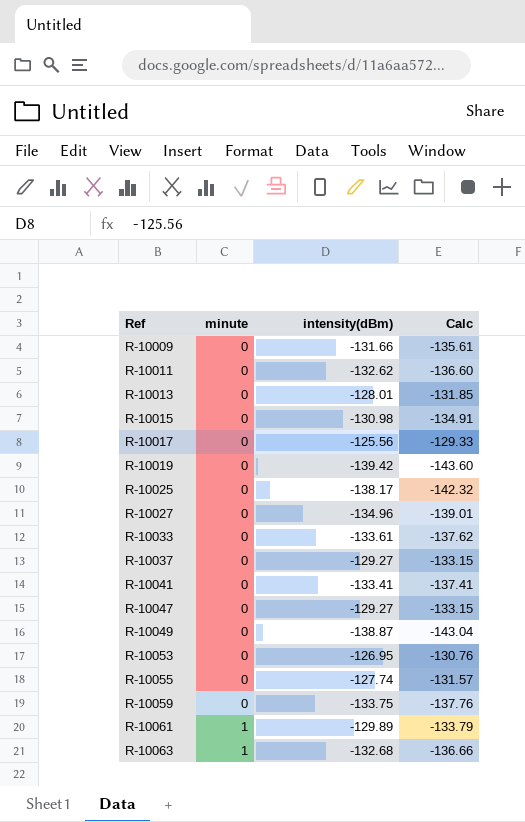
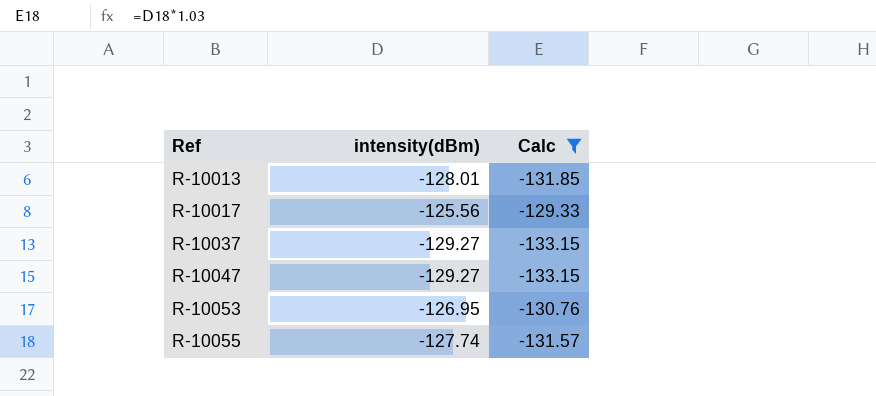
filter: none -> Calc >= -133.15
column minute | position: 2 -> none

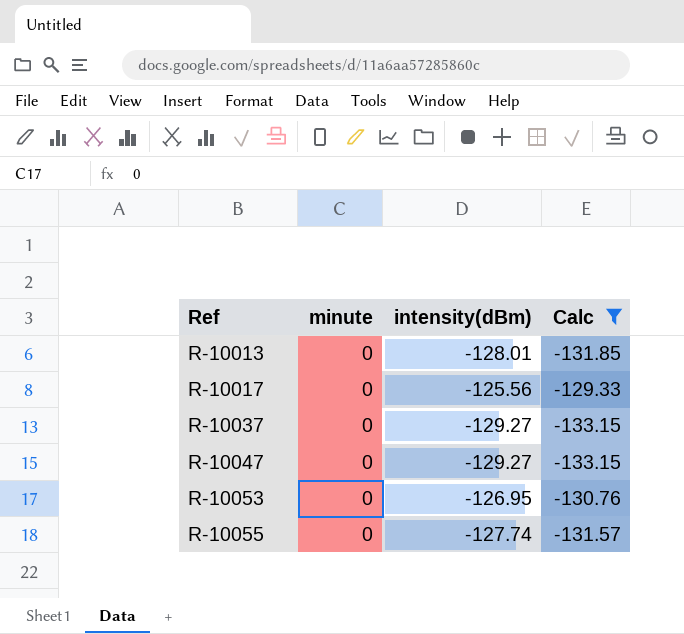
column minute | position: none -> 2

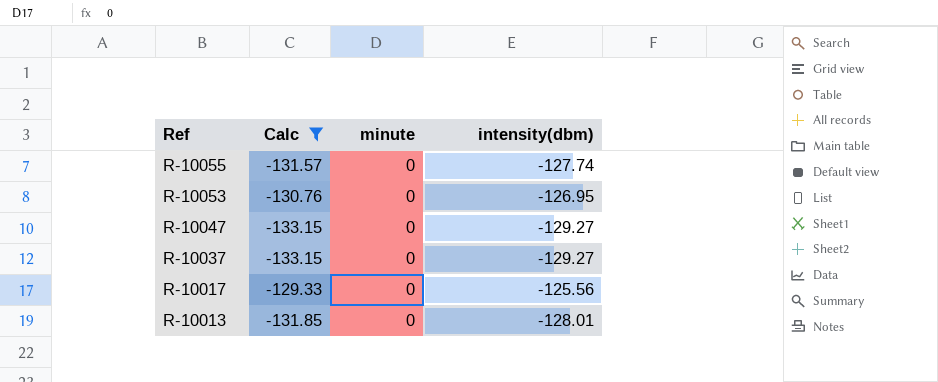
row order: Ref ascending -> Ref descending
column Calc | position: 4 -> 2
column name: intensity(dBm) -> intensity(dbm)

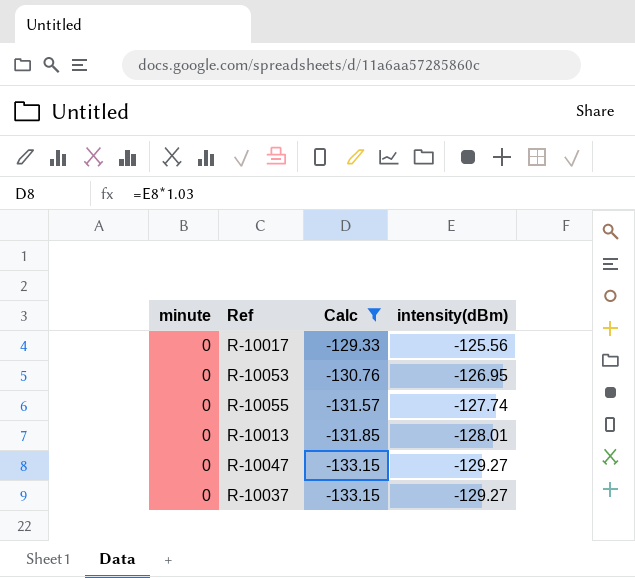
row order: Ref descending -> Calc descending
column minute | position: 3 -> 1
column name: intensity(dbm) -> intensity(dBm)

